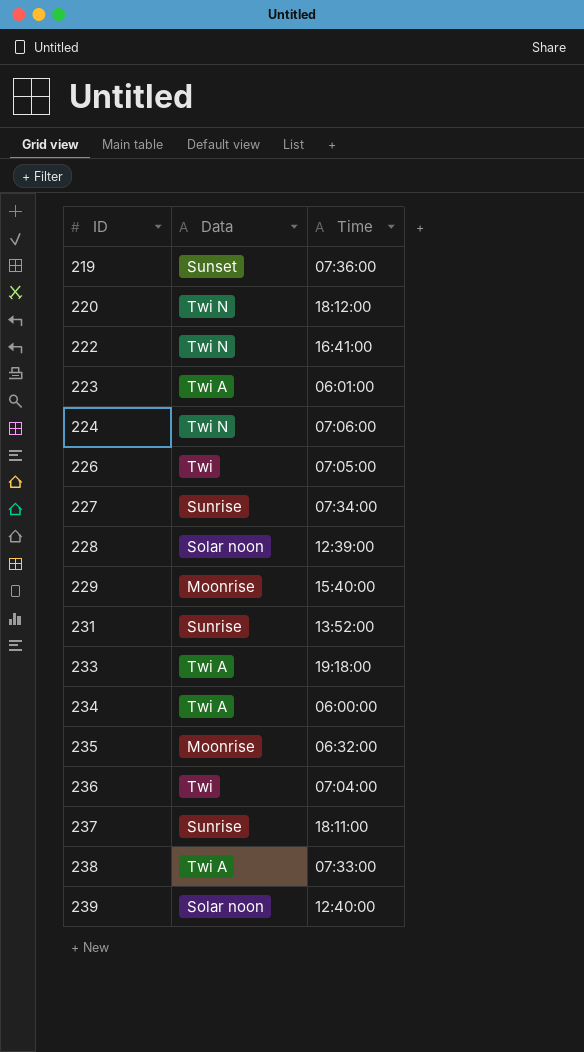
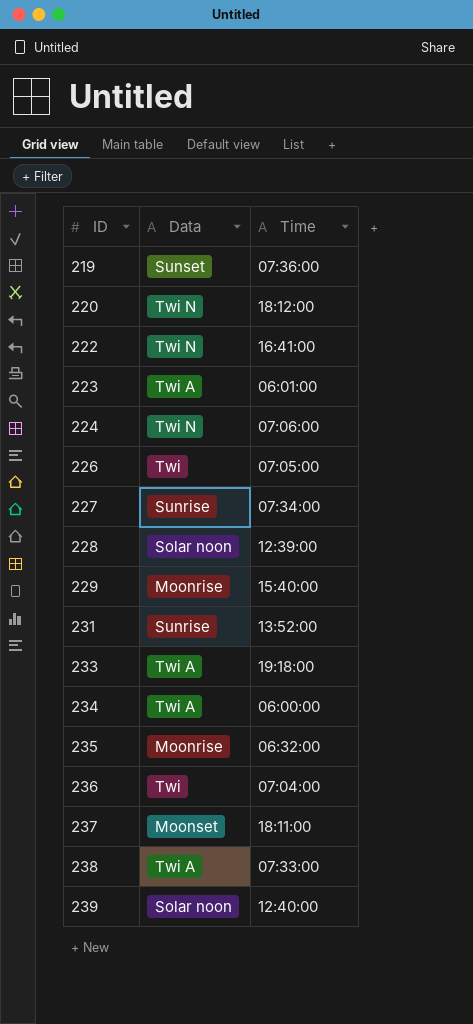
237 | Data: Sunrise -> Moonset

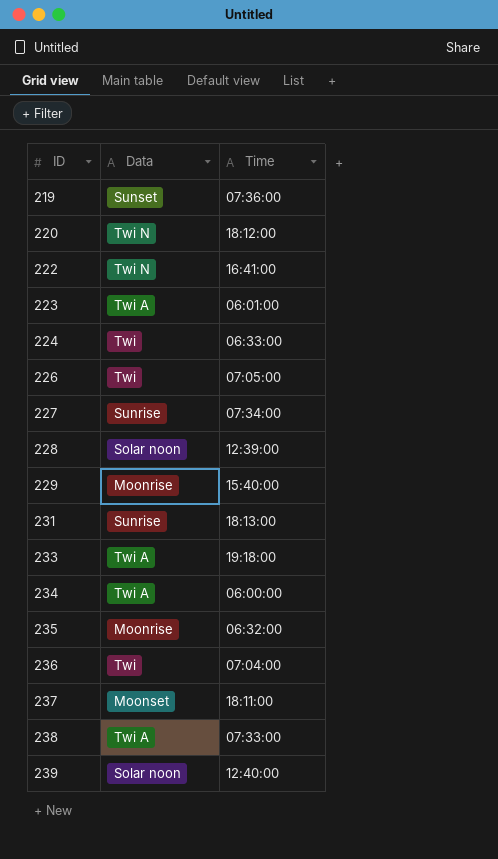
224 | Data: Twi N -> Twi
224 | Time: 07:06:00 -> 06:33:00
231 | Time: 13:52:00 -> 18:13:00

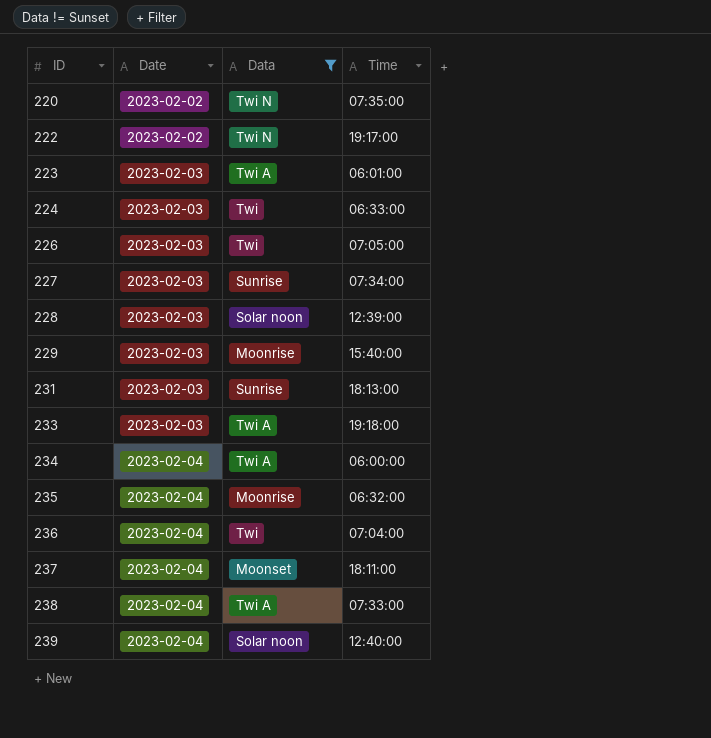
filter: none -> Data != Sunset
column Date | position: none -> 2
220 | Time: 18:12:00 -> 07:35:00
222 | Time: 16:41:00 -> 19:17:00

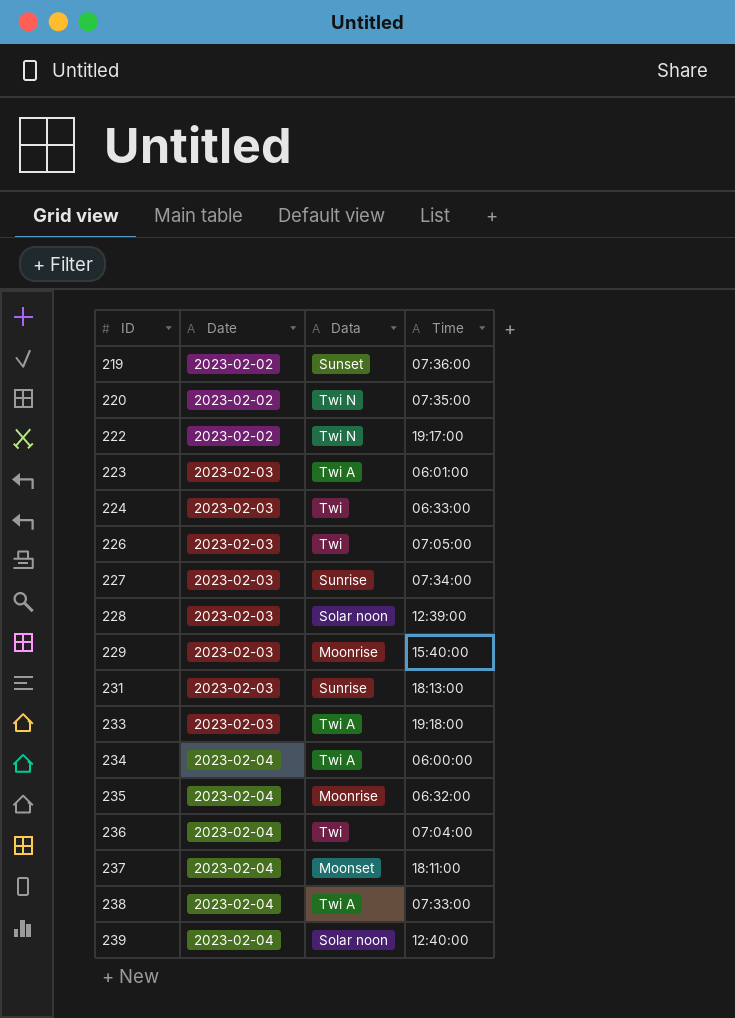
filter: Data != Sunset -> none

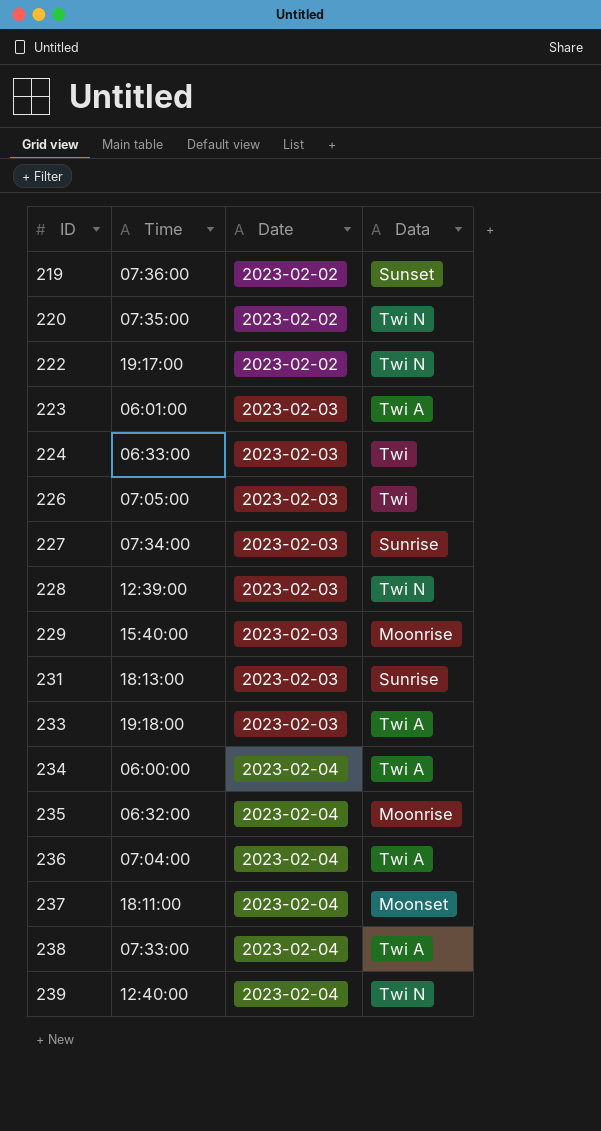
column Time | position: 4 -> 2
228 | Data: Solar noon -> Twi N
236 | Data: Twi -> Twi A
239 | Data: Solar noon -> Twi N

